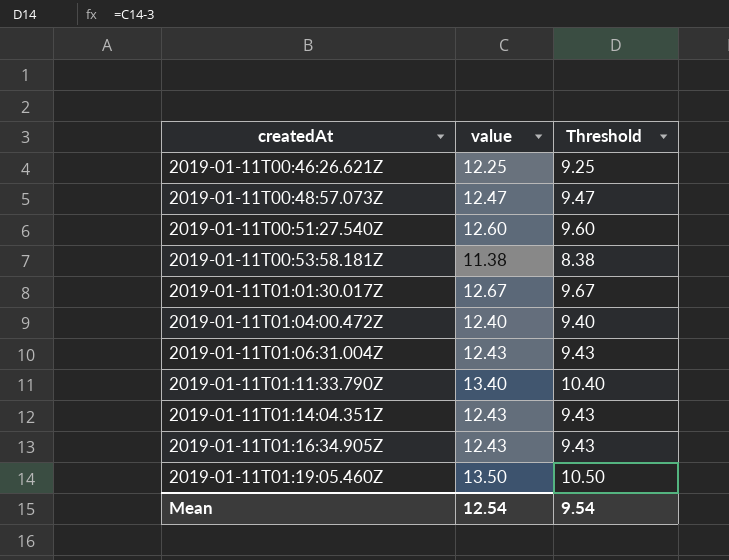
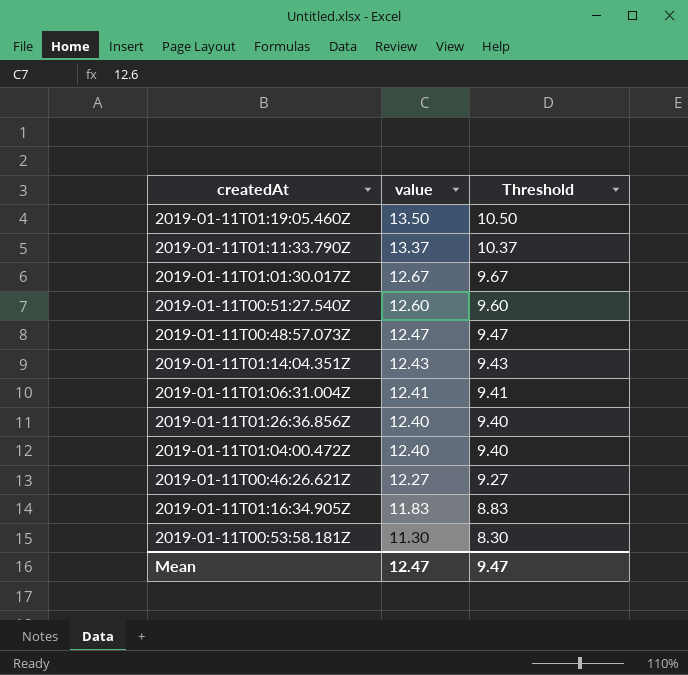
row order: createdAt ascending -> value descending
2019-01-11T01:11:33.790Z | value: 13.40 -> 13.37
2019-01-11T01:11:33.790Z | Threshold: 10.40 -> 10.37
2019-01-11T01:06:31.004Z | value: 12.43 -> 12.41
2019-01-11T01:06:31.004Z | Threshold: 9.43 -> 9.41
row 2019-01-11T01:26:36.856Z: none -> 12.40 | 9.40
2019-01-11T00:46:26.621Z | value: 12.25 -> 12.27
2019-01-11T00:46:26.621Z | Threshold: 9.25 -> 9.27
2019-01-11T01:16:34.905Z | value: 12.43 -> 11.83
2019-01-11T01:16:34.905Z | Threshold: 9.43 -> 8.83
2019-01-11T00:53:58.181Z | value: 11.38 -> 11.30
2019-01-11T00:53:58.181Z | Threshold: 8.38 -> 8.30
Mean | value: 12.54 -> 12.47
Mean | Threshold: 9.54 -> 9.47

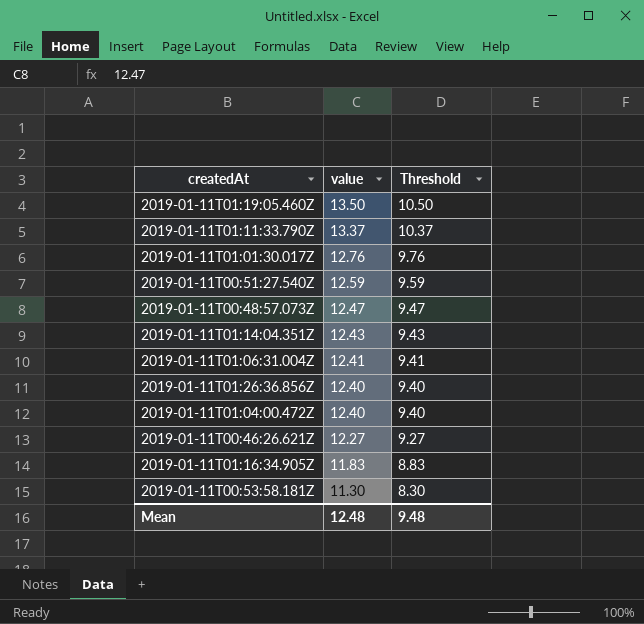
2019-01-11T01:01:30.017Z | value: 12.67 -> 12.76
2019-01-11T01:01:30.017Z | Threshold: 9.67 -> 9.76
2019-01-11T00:51:27.540Z | value: 12.60 -> 12.59
2019-01-11T00:51:27.540Z | Threshold: 9.60 -> 9.59
Mean | value: 12.47 -> 12.48
Mean | Threshold: 9.47 -> 9.48

